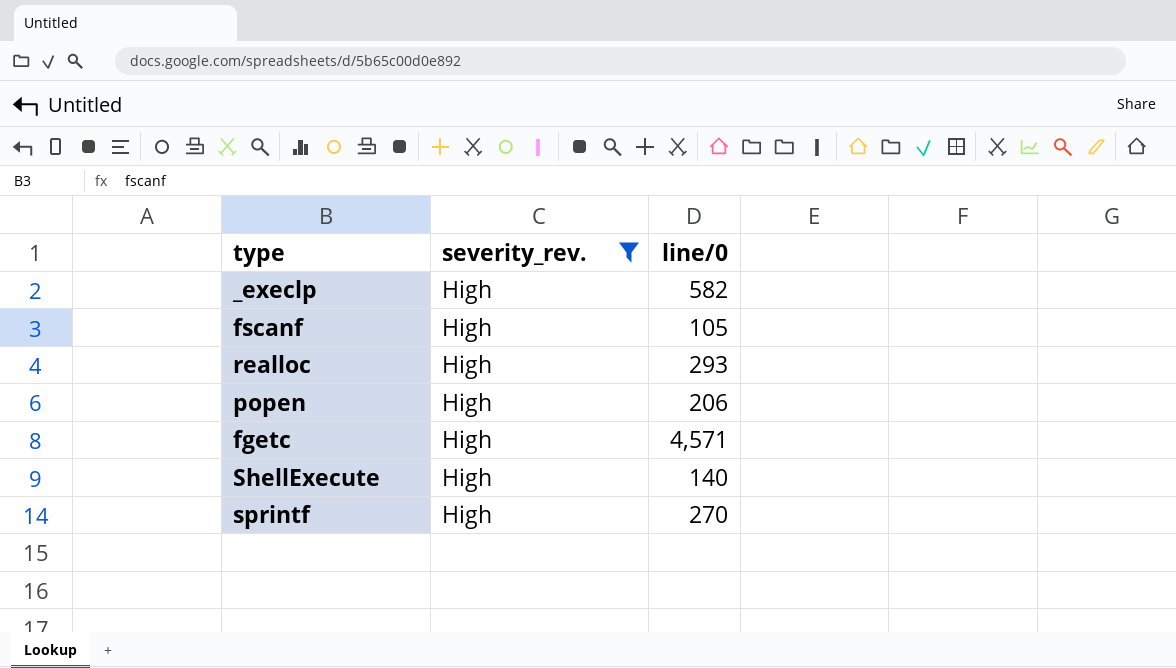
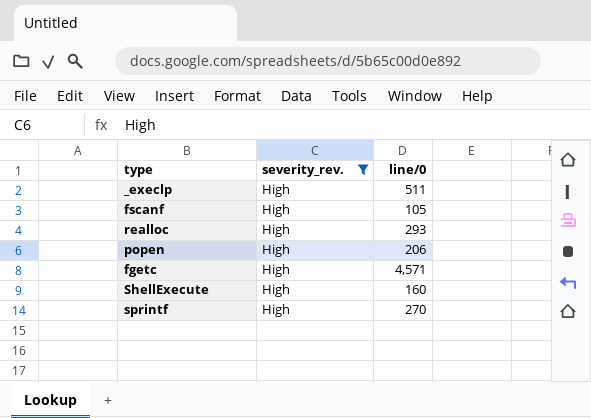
_execlp | line/0: 582 -> 511
ShellExecute | line/0: 140 -> 160

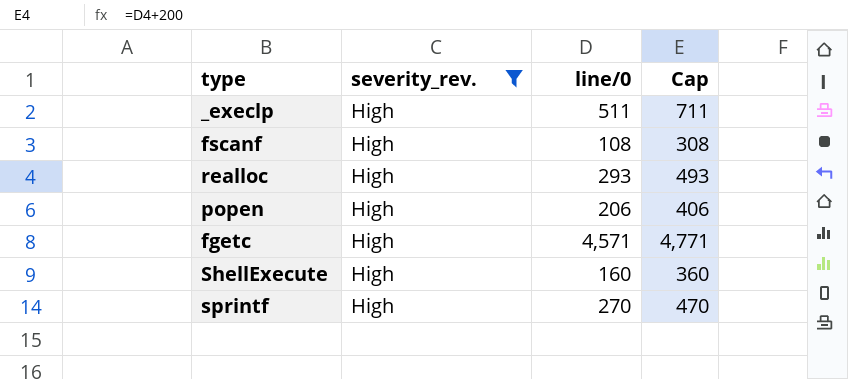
column Cap | formula: none -> [line/0] + 200
fscanf | line/0: 105 -> 108

